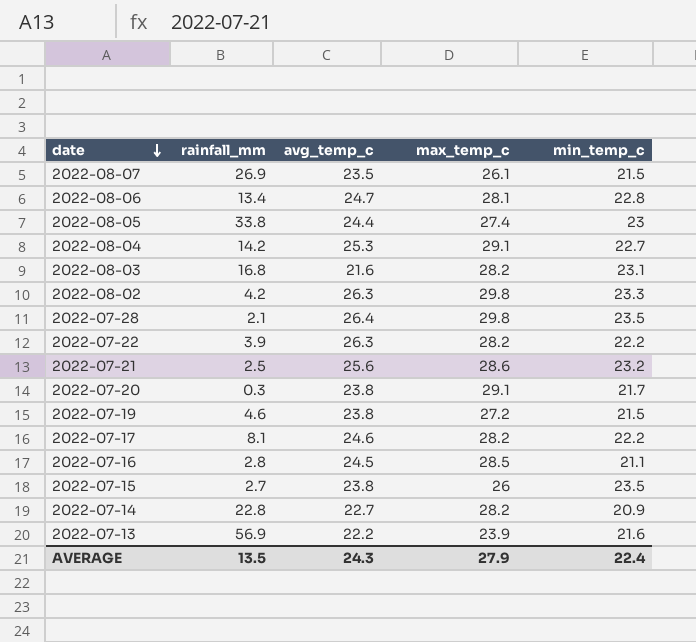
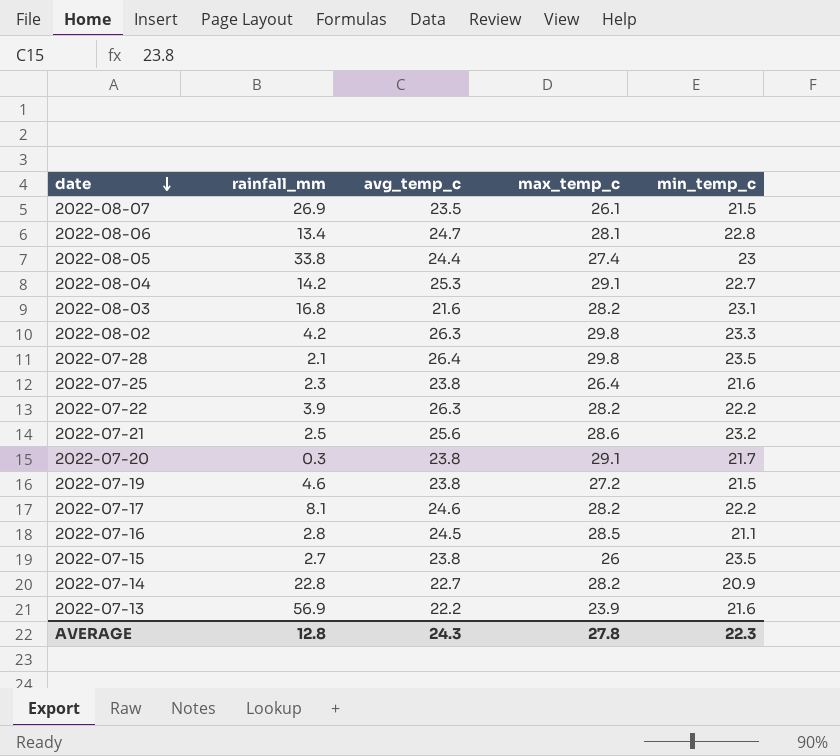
row 2022-07-25: none -> 2.3 | 23.8 | 26.4 | 21.6
AVERAGE | rainfall_mm: 13.5 -> 12.8
AVERAGE | max_temp_c: 27.9 -> 27.8
AVERAGE | min_temp_c: 22.4 -> 22.3

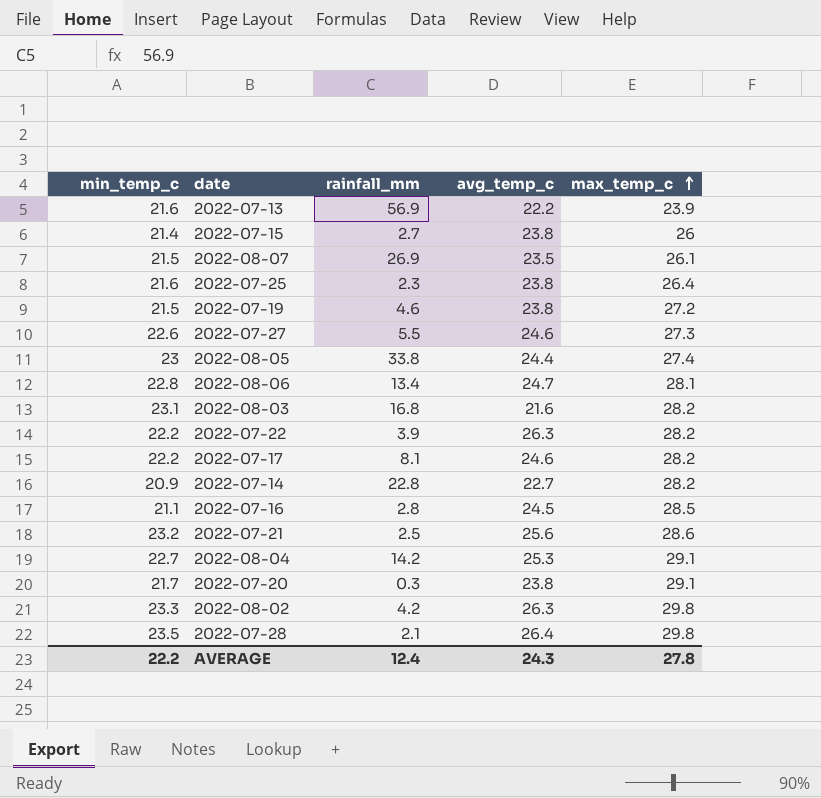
row order: date descending -> max_temp_c ascending
column min_temp_c | position: 5 -> 1
2022-07-15 | min_temp_c: 23.5 -> 21.4
row 2022-07-27: none -> 22.6 | 5.5 | 24.6 | 27.3
AVERAGE | min_temp_c: 22.3 -> 22.2
AVERAGE | rainfall_mm: 12.8 -> 12.4

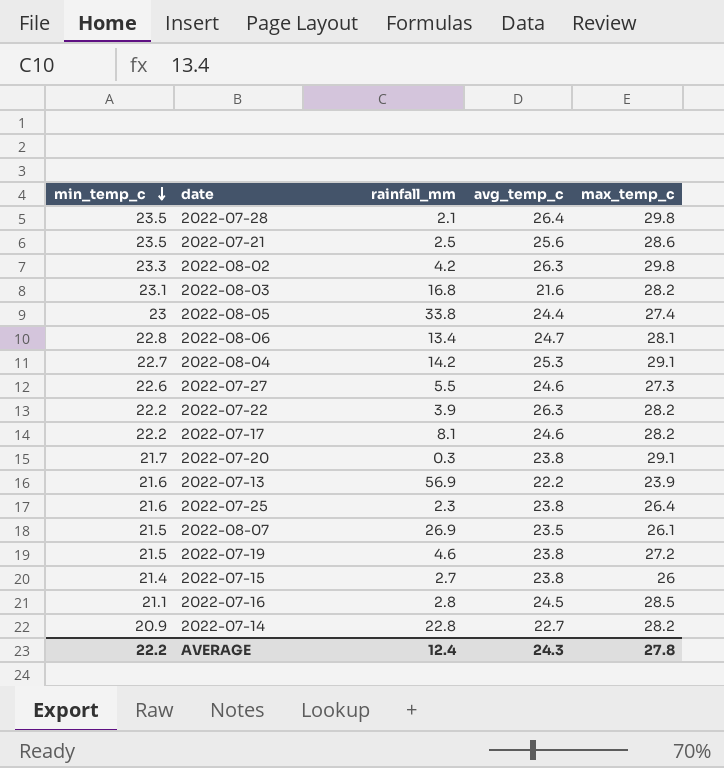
row order: max_temp_c ascending -> min_temp_c descending
2022-07-21 | min_temp_c: 23.2 -> 23.5

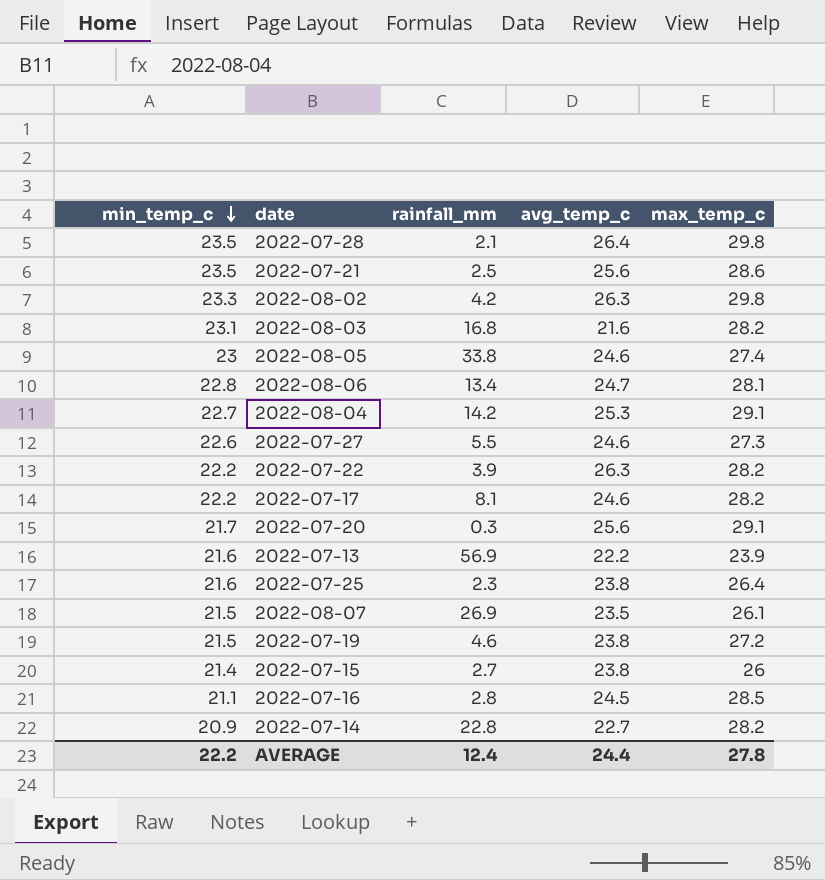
2022-08-05 | avg_temp_c: 24.4 -> 24.6
2022-07-20 | avg_temp_c: 23.8 -> 25.6
AVERAGE | avg_temp_c: 24.3 -> 24.4

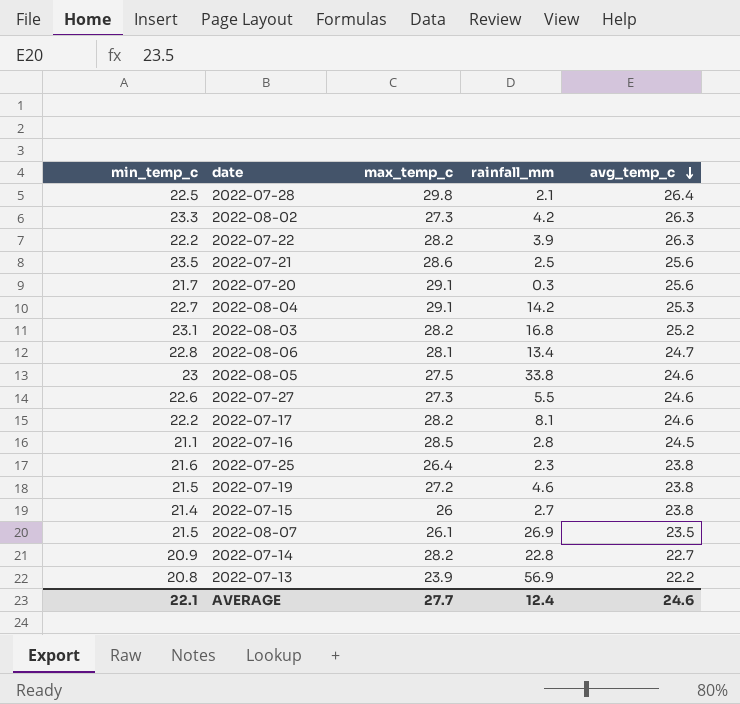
row order: min_temp_c descending -> avg_temp_c descending
column max_temp_c | position: 5 -> 3
2022-07-28 | min_temp_c: 23.5 -> 22.5
2022-08-02 | max_temp_c: 29.8 -> 27.3
2022-08-03 | avg_temp_c: 21.6 -> 25.2
2022-08-05 | max_temp_c: 27.4 -> 27.5
2022-07-13 | min_temp_c: 21.6 -> 20.8
AVERAGE | min_temp_c: 22.2 -> 22.1
AVERAGE | max_temp_c: 27.8 -> 27.7
AVERAGE | avg_temp_c: 24.4 -> 24.6

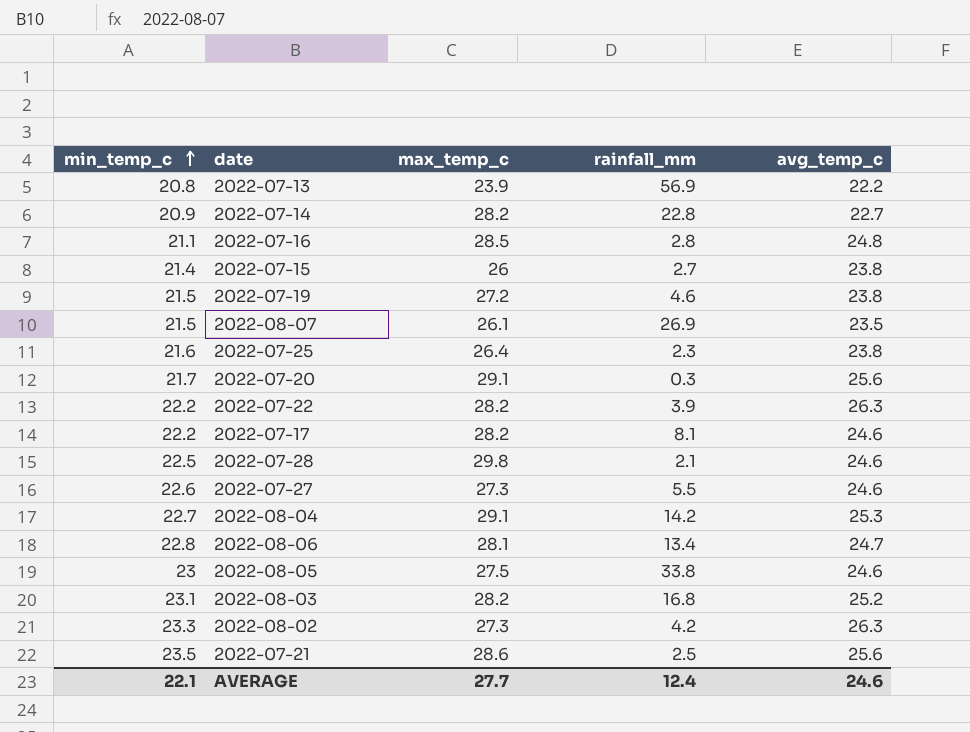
row order: avg_temp_c descending -> min_temp_c ascending
2022-07-16 | avg_temp_c: 24.5 -> 24.8
2022-07-28 | avg_temp_c: 26.4 -> 24.6

